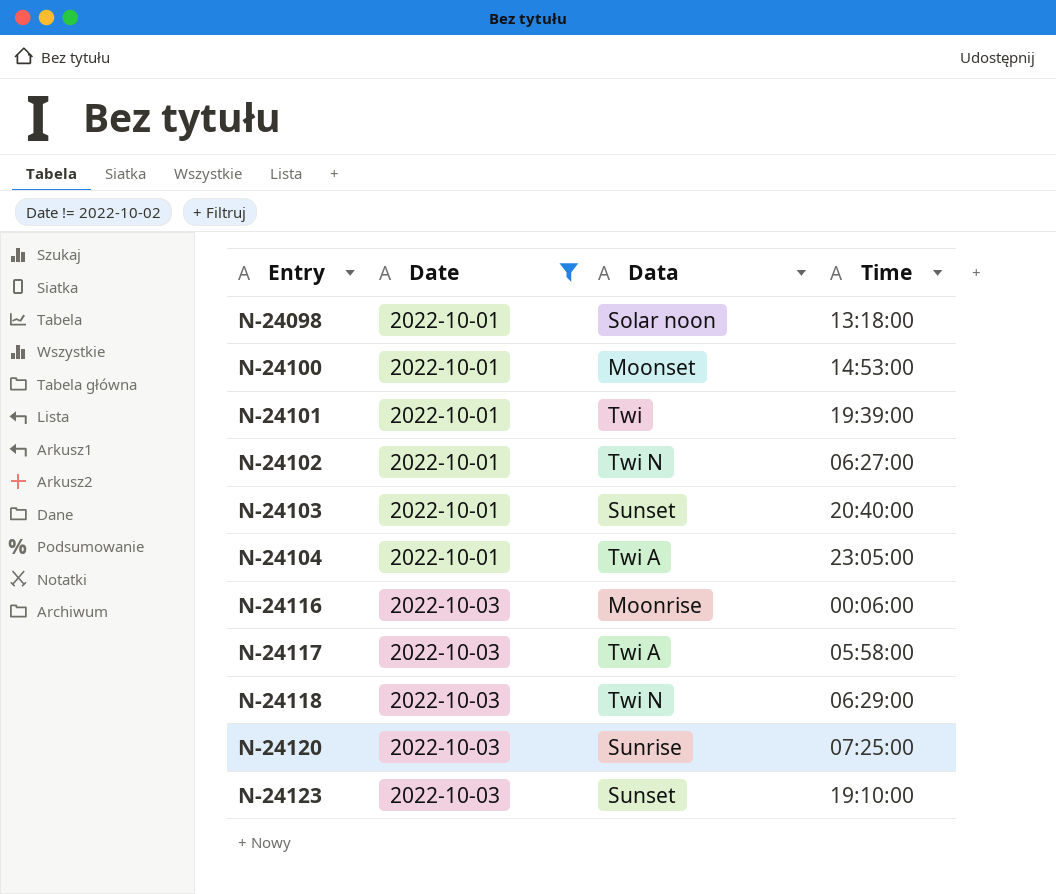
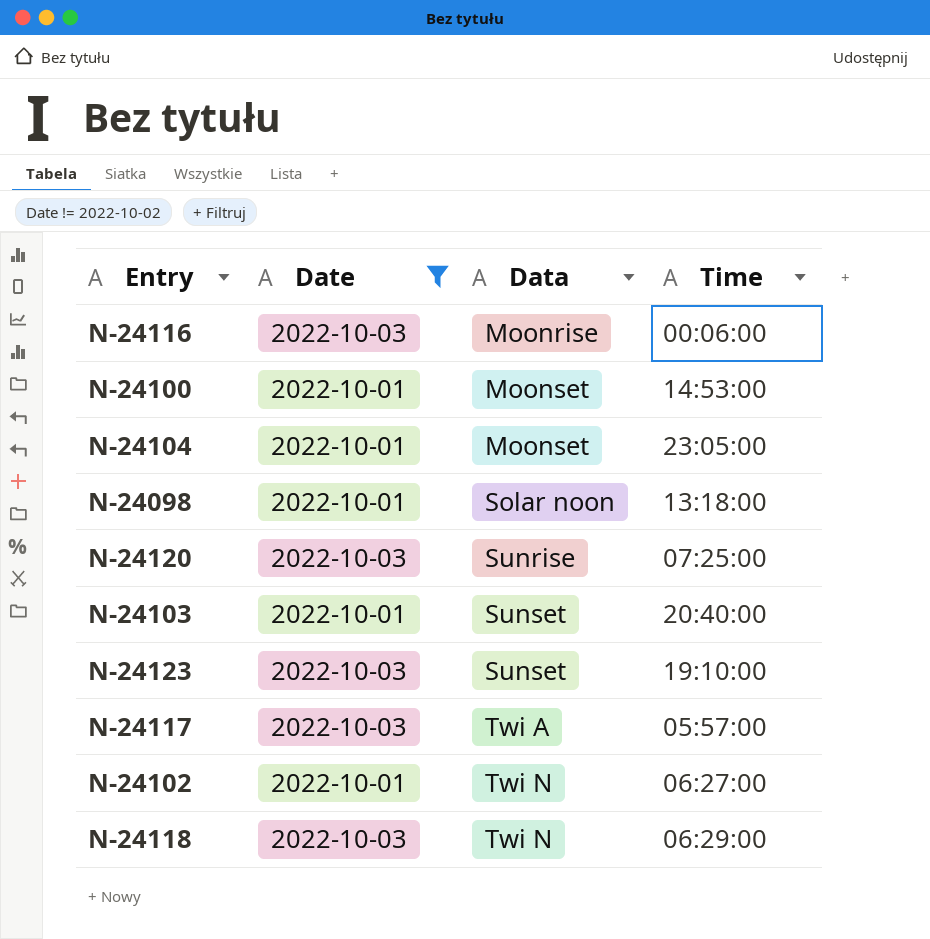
row order: Entry ascending -> Data ascending
row N-24101: 2022-10-01 | Twi | 19:39:00 -> none
N-24104 | Data: Twi A -> Moonset
N-24117 | Time: 05:58:00 -> 05:57:00

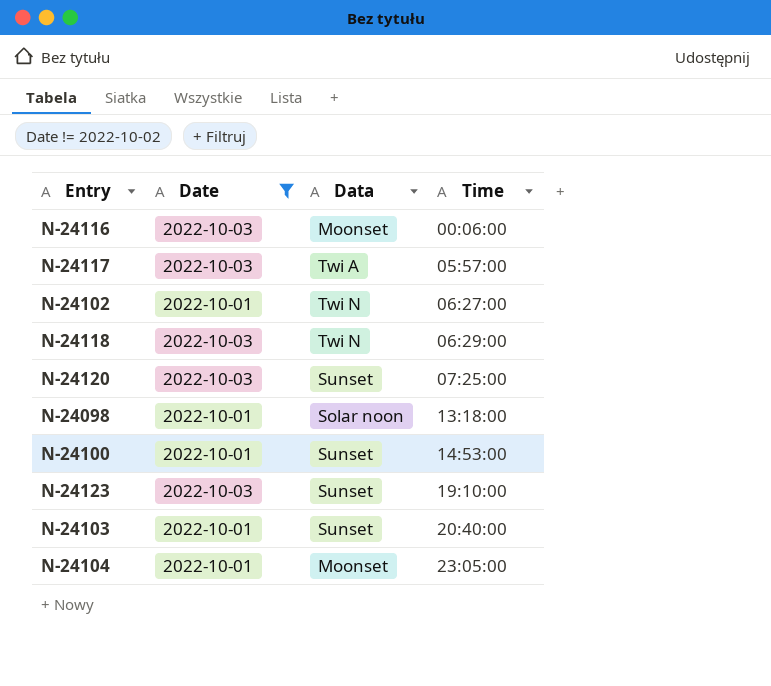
row order: Data ascending -> Time ascending
N-24116 | Data: Moonrise -> Moonset
N-24120 | Data: Sunrise -> Sunset
N-24100 | Data: Moonset -> Sunset

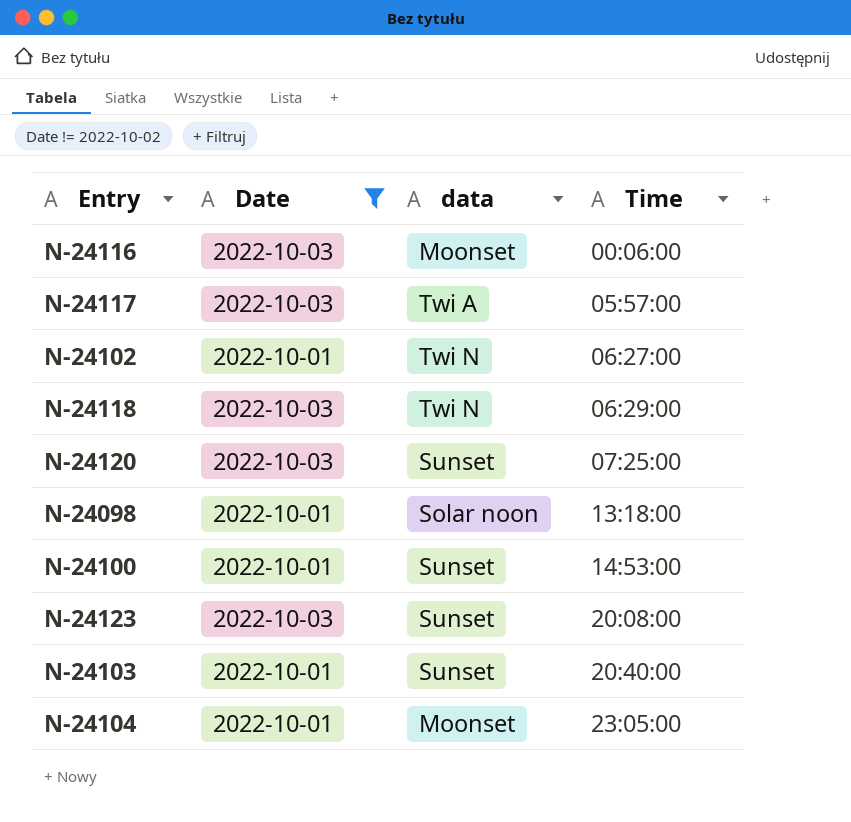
column name: Data -> data
N-24123 | Time: 19:10:00 -> 20:08:00

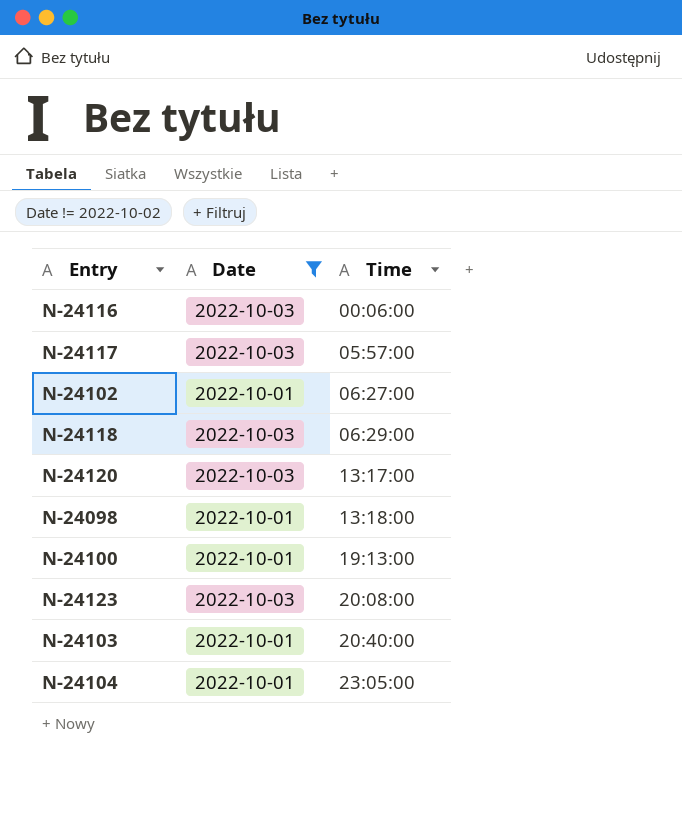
column data | position: 3 -> none
N-24120 | Time: 07:25:00 -> 13:17:00
N-24100 | Time: 14:53:00 -> 19:13:00

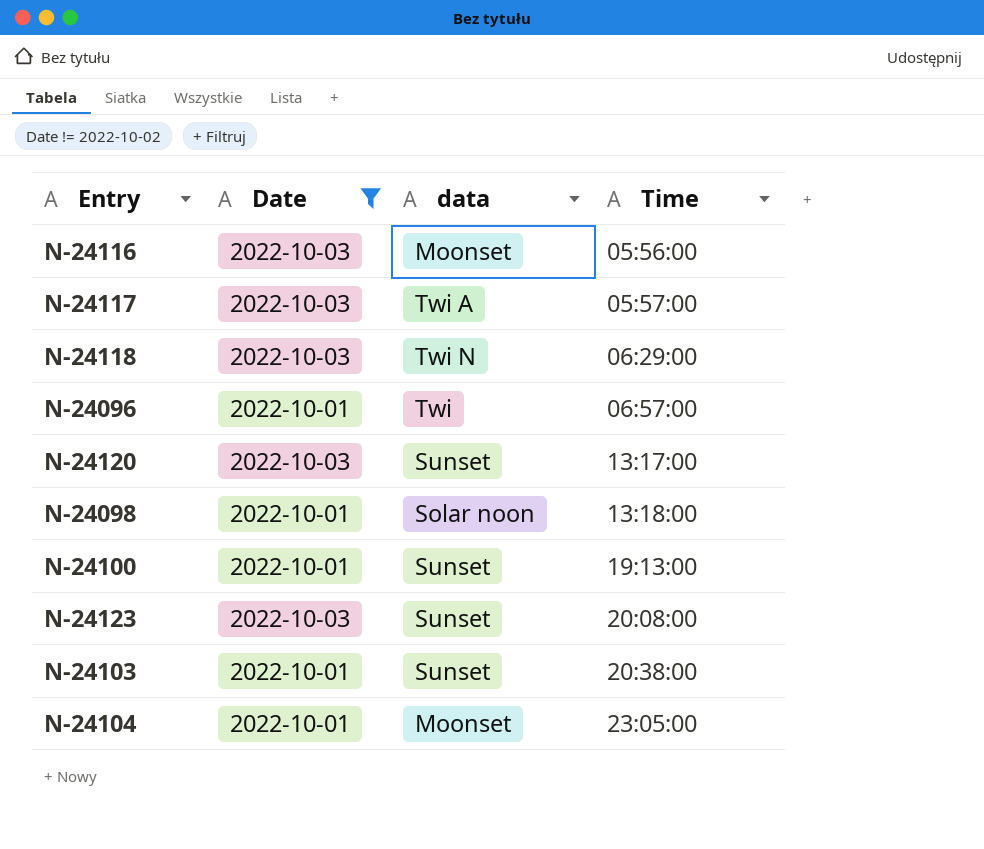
column data | position: none -> 3
row N-24102: 2022-10-01 | 06:27:00 -> none
N-24116 | Time: 00:06:00 -> 05:56:00
row N-24096: none -> 2022-10-01 | Twi | 06:57:00
N-24103 | Time: 20:40:00 -> 20:38:00

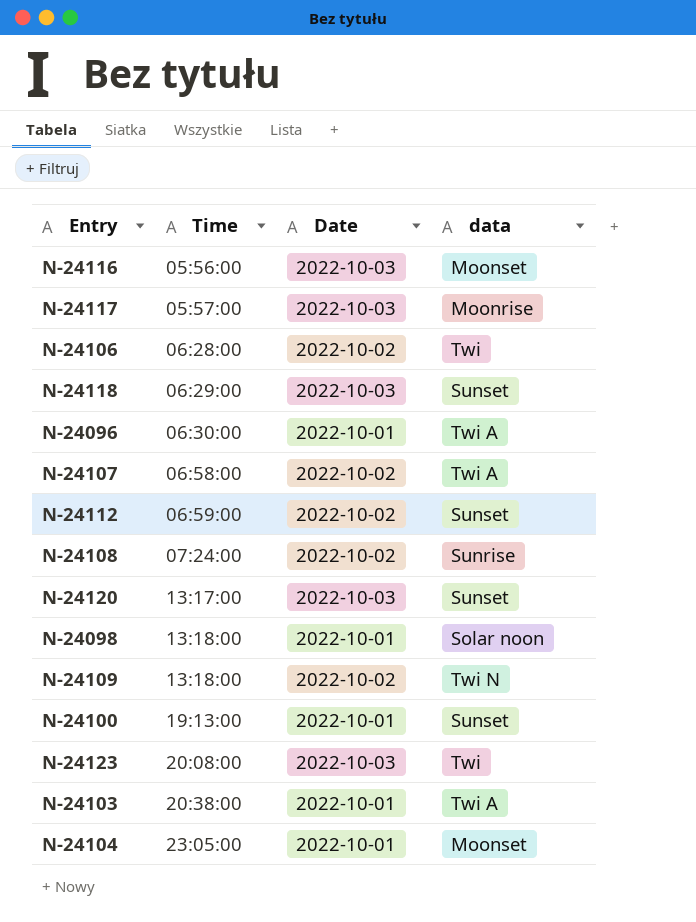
filter: Date != 2022-10-02 -> none
column Time | position: 4 -> 2
N-24117 | data: Twi A -> Moonrise
N-24118 | data: Twi N -> Sunset
N-24096 | Time: 06:57:00 -> 06:30:00
N-24096 | data: Twi -> Twi A
N-24123 | data: Sunset -> Twi
N-24103 | data: Sunset -> Twi A

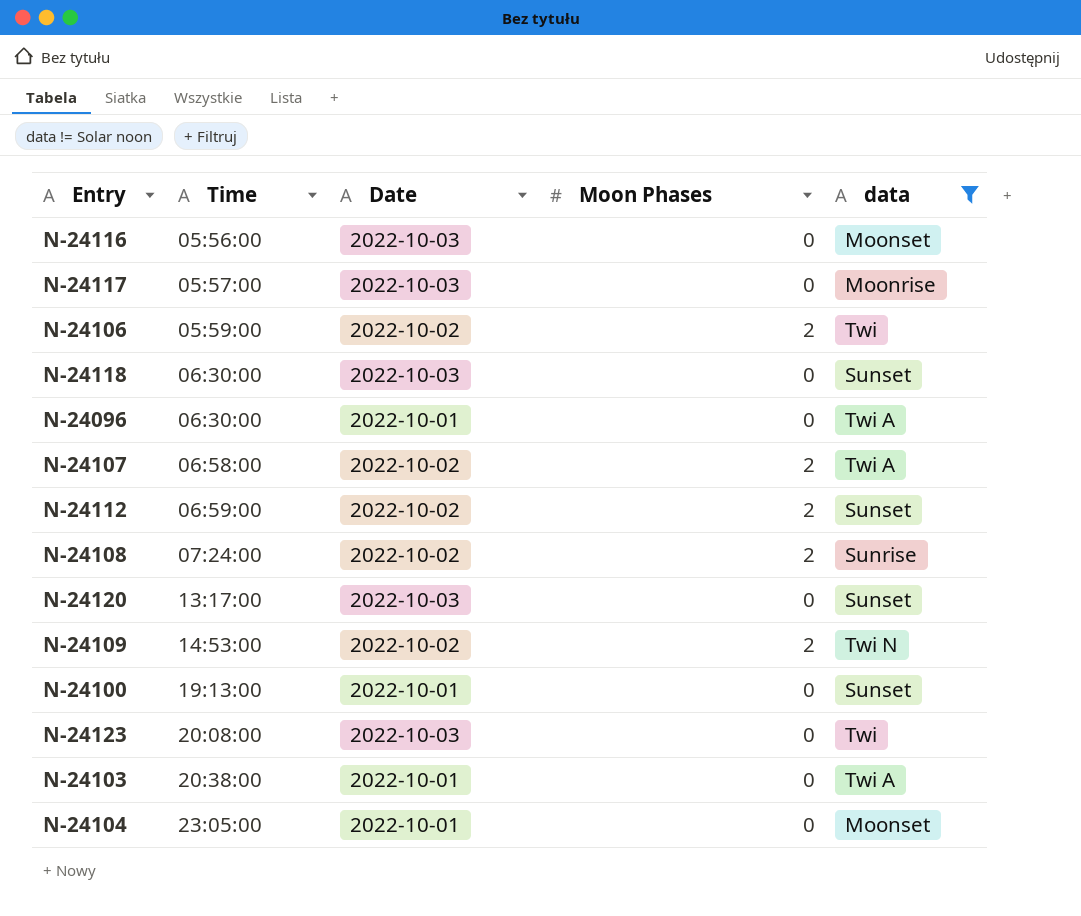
filter: none -> data != Solar noon
column Moon Phases | position: none -> 4
N-24106 | Time: 06:28:00 -> 05:59:00
N-24118 | Time: 06:29:00 -> 06:30:00
N-24109 | Time: 13:18:00 -> 14:53:00

